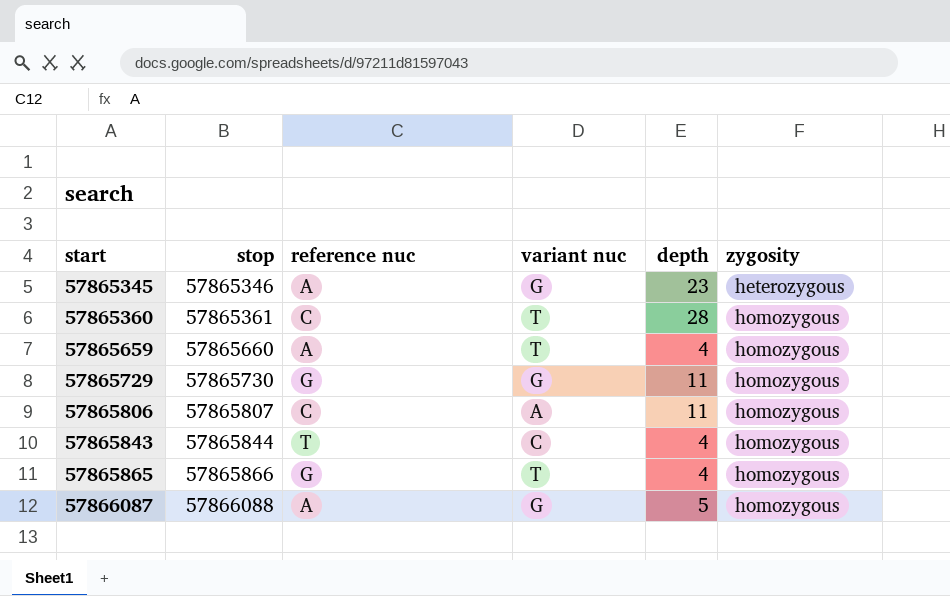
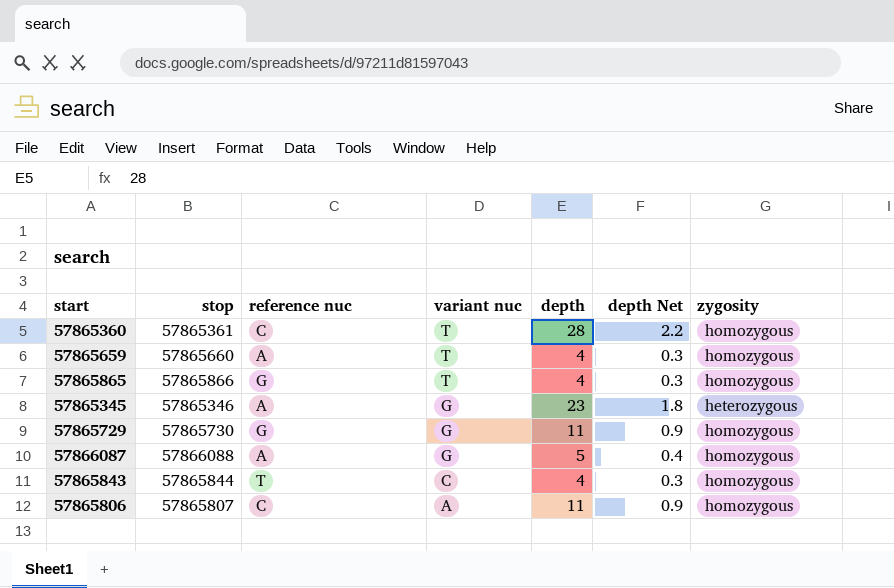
row order: start ascending -> variant nuc descending
column depth Net | formula: none -> [depth] * 0.08

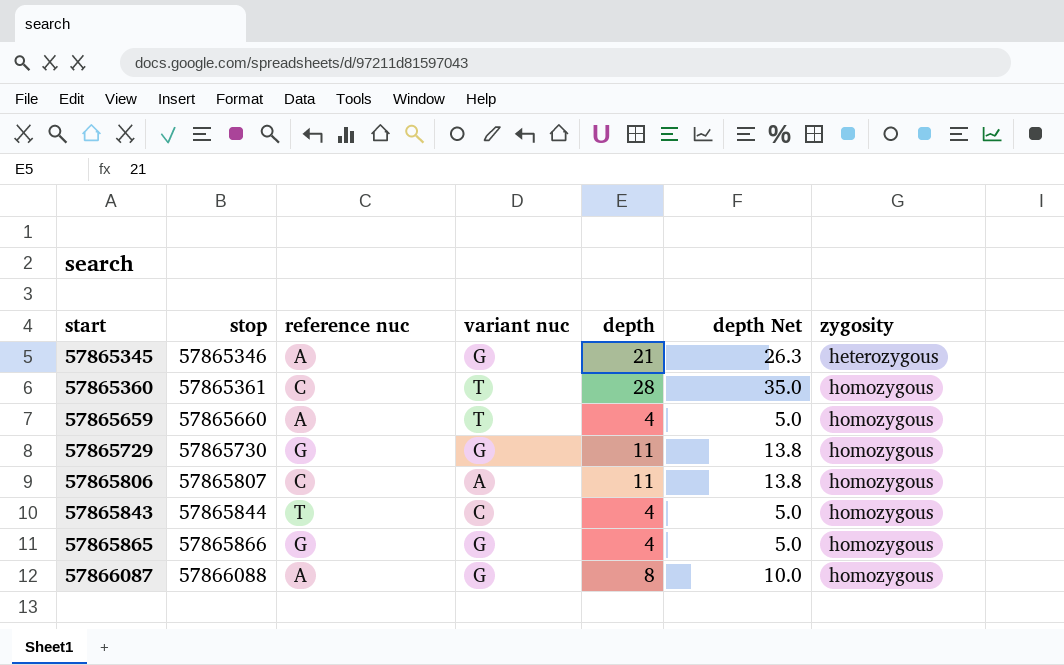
row order: variant nuc descending -> start ascending
column depth Net | formula: [depth] * 0.08 -> [depth] * 1.25
57865345 | depth: 23 -> 21
57865865 | variant nuc: T -> G
57866087 | depth: 5 -> 8

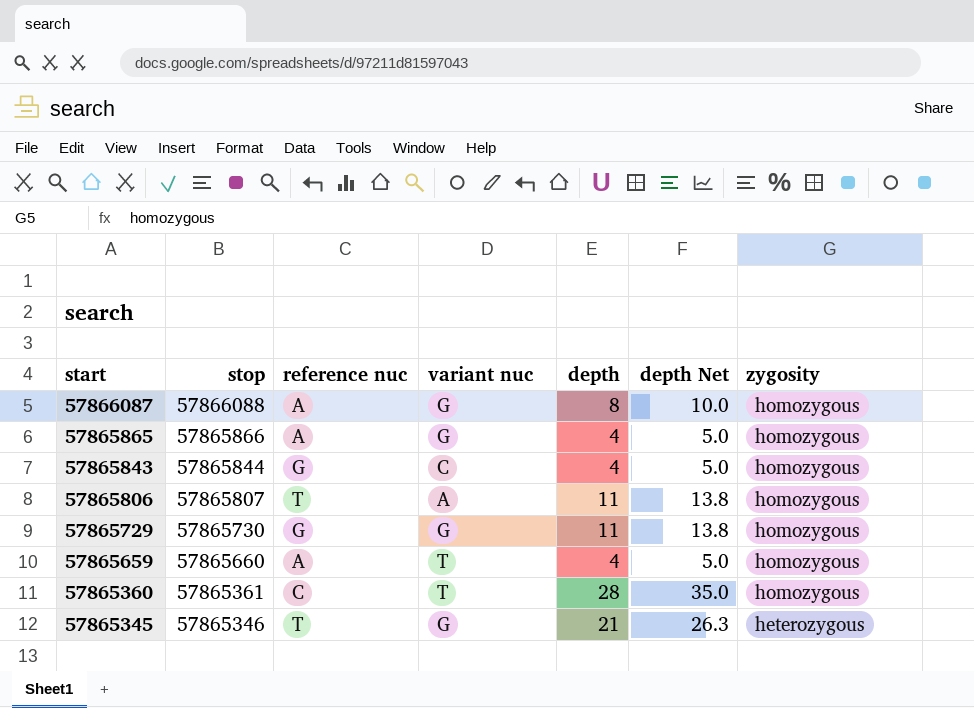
row order: start ascending -> start descending
57865865 | reference nuc: G -> A
57865843 | reference nuc: T -> G
57865806 | reference nuc: C -> T
57865345 | reference nuc: A -> T

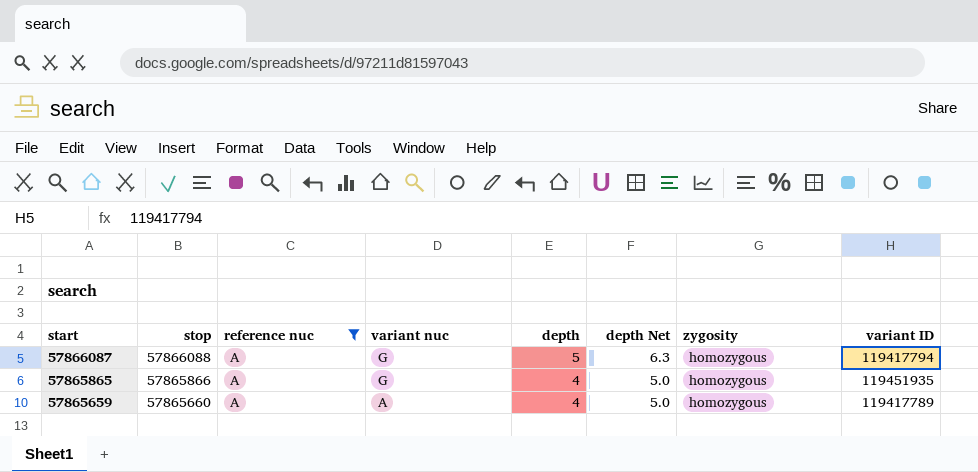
filter: none -> reference nuc = A
column variant ID | position: none -> 8
57866087 | depth: 8 -> 5
57866087 | depth Net: 10.0 -> 6.3
57865659 | variant nuc: T -> A

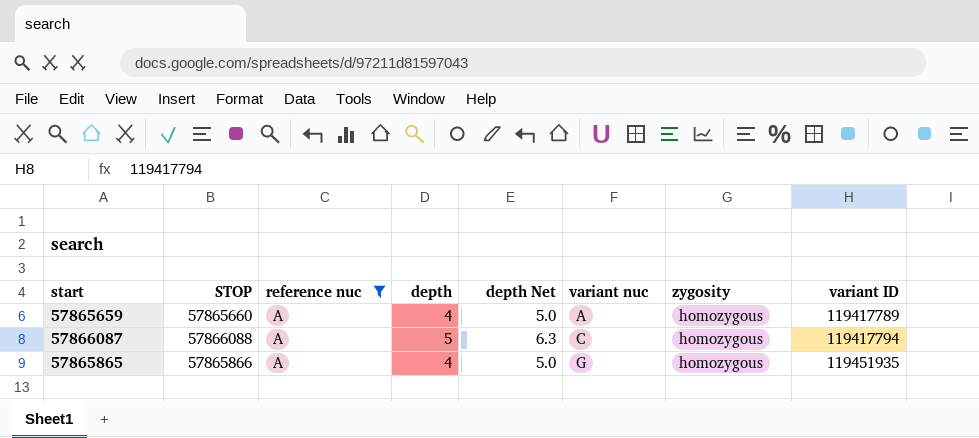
row order: start descending -> variant nuc ascending
column name: stop -> STOP
column variant nuc | position: 4 -> 6
57866087 | variant nuc: G -> C

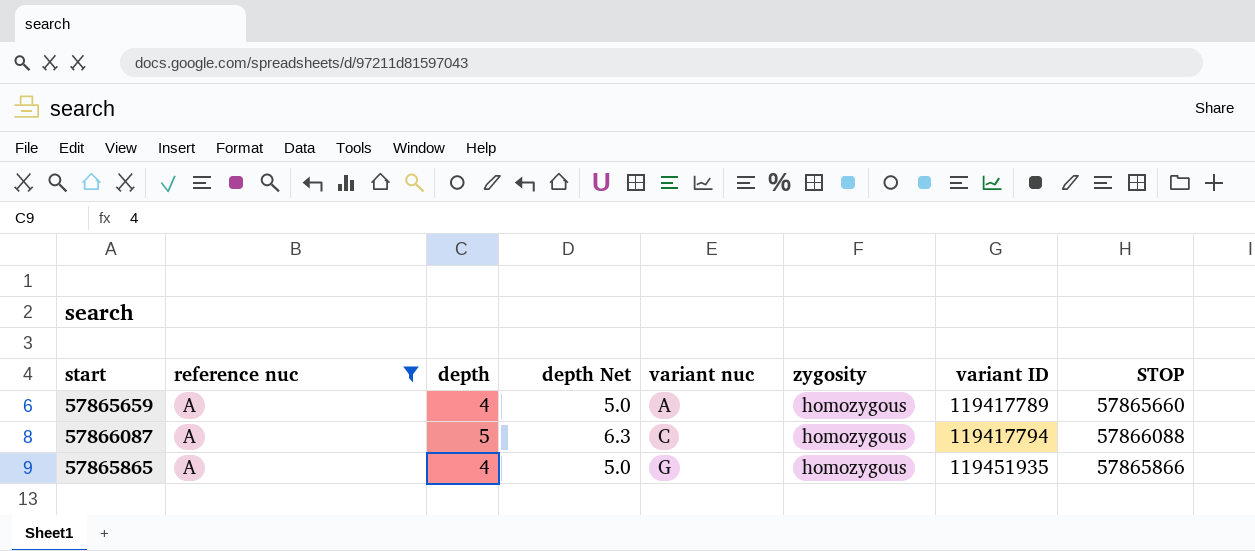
column STOP | position: 2 -> 8

